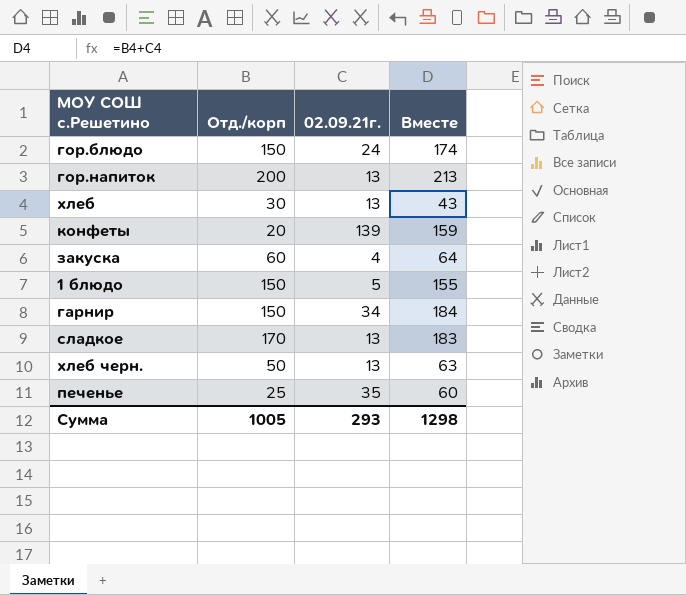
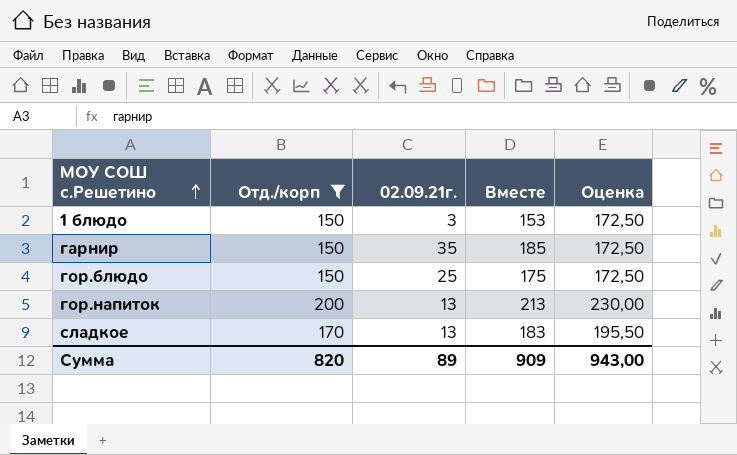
filter: none -> Отд./корп >= 150
row order: none -> МОУ СОШ с.Решетино ascending
column Оценка | formula: none -> [Отд./корп] * 1,15
1 блюдо | 02.09.21г.: 5 -> 3
1 блюдо | Вместе: 155 -> 153
гарнир | 02.09.21г.: 34 -> 35
гарнир | Вместе: 184 -> 185
гор.блюдо | 02.09.21г.: 24 -> 25
гор.блюдо | Вместе: 174 -> 175
Сумма | Отд./корп: 1005 -> 820
Сумма | 02.09.21г.: 293 -> 89
Сумма | Вместе: 1298 -> 909

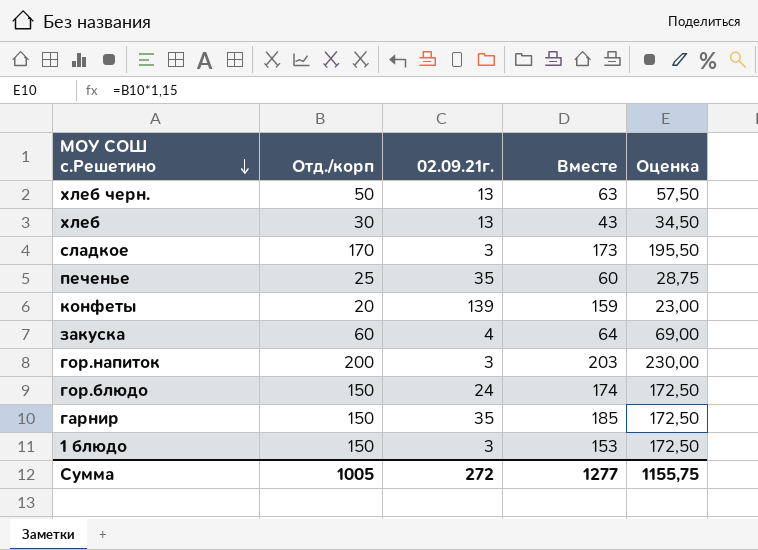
filter: Отд./корп >= 150 -> none
row order: МОУ СОШ с.Решетино ascending -> МОУ СОШ с.Решетино descending
сладкое | 02.09.21г.: 13 -> 3
сладкое | Вместе: 183 -> 173
гор.напиток | 02.09.21г.: 13 -> 3
гор.напиток | Вместе: 213 -> 203
гор.блюдо | 02.09.21г.: 25 -> 24
гор.блюдо | Вместе: 175 -> 174
Сумма | Отд./корп: 820 -> 1005
Сумма | 02.09.21г.: 89 -> 272
Сумма | Вместе: 909 -> 1277
Сумма | Оценка: 943,00 -> 1155,75

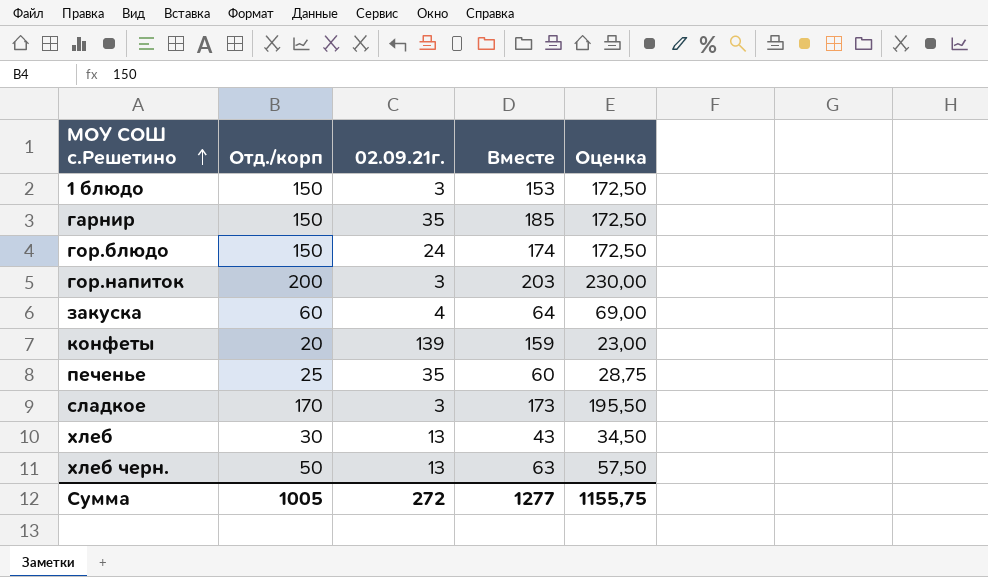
row order: МОУ СОШ с.Решетино descending -> МОУ СОШ с.Решетино ascending

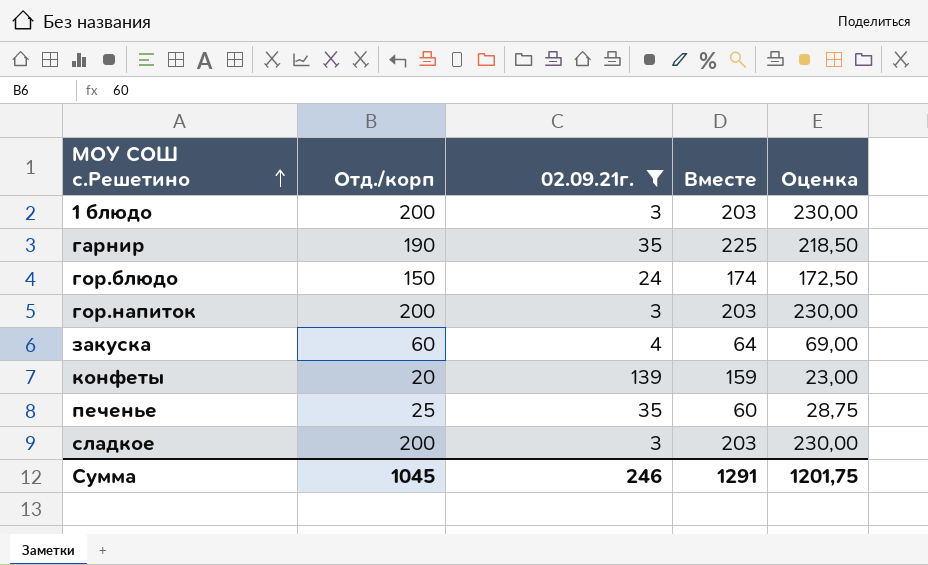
filter: none -> 02.09.21г. != 13
1 блюдо | Отд./корп: 150 -> 200
1 блюдо | Вместе: 153 -> 203
1 блюдо | Оценка: 172,50 -> 230,00
гарнир | Отд./корп: 150 -> 190
гарнир | Вместе: 185 -> 225
гарнир | Оценка: 172,50 -> 218,50
сладкое | Отд./корп: 170 -> 200
сладкое | Вместе: 173 -> 203
сладкое | Оценка: 195,50 -> 230,00
Сумма | Отд./корп: 1005 -> 1045
Сумма | 02.09.21г.: 272 -> 246
Сумма | Вместе: 1277 -> 1291
Сумма | Оценка: 1155,75 -> 1201,75

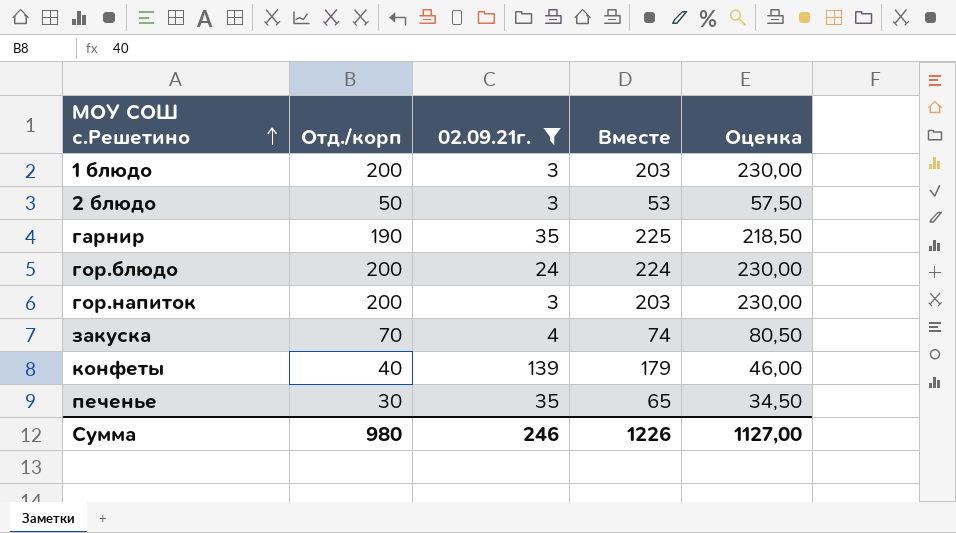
row сладкое: 200 | 3 | 203 | 230,00 -> none
row 2 блюдо: none -> 50 | 3 | 53 | 57,50
гор.блюдо | Отд./корп: 150 -> 200
гор.блюдо | Вместе: 174 -> 224
гор.блюдо | Оценка: 172,50 -> 230,00
закуска | Отд./корп: 60 -> 70
закуска | Вместе: 64 -> 74
закуска | Оценка: 69,00 -> 80,50
конфеты | Отд./корп: 20 -> 40
конфеты | Вместе: 159 -> 179
конфеты | Оценка: 23,00 -> 46,00
печенье | Отд./корп: 25 -> 30
печенье | Вместе: 60 -> 65
печенье | Оценка: 28,75 -> 34,50
Сумма | Отд./корп: 1045 -> 980
Сумма | Вместе: 1291 -> 1226
Сумма | Оценка: 1201,75 -> 1127,00

